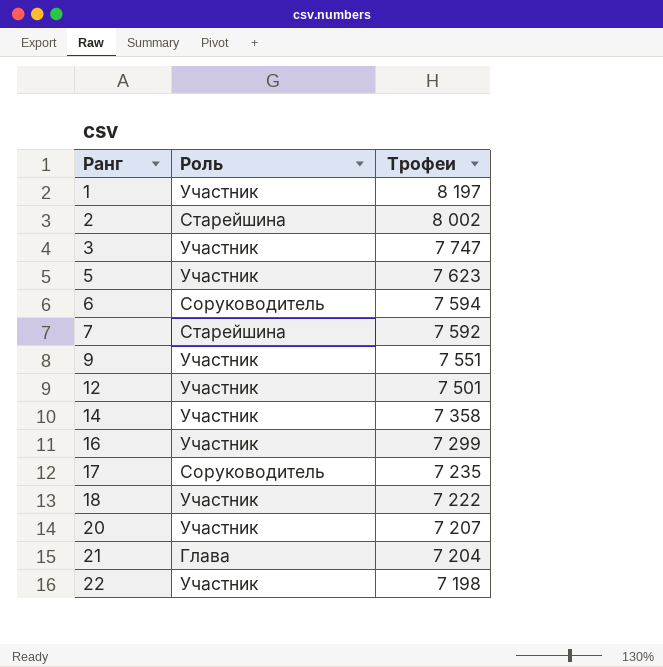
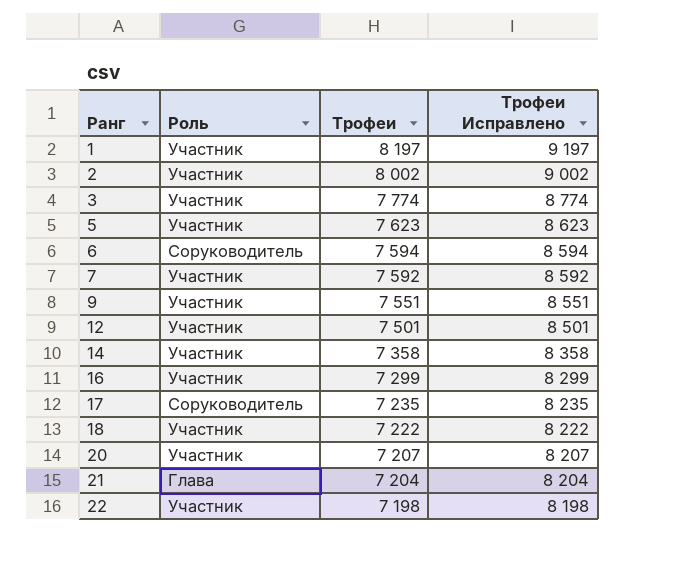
column Трофеи Исправлено | formula: none -> [Трофеи] + 1000
2 | Роль: Старейшина -> Участник
3 | Трофеи: 7 747 -> 7 774
7 | Роль: Старейшина -> Участник

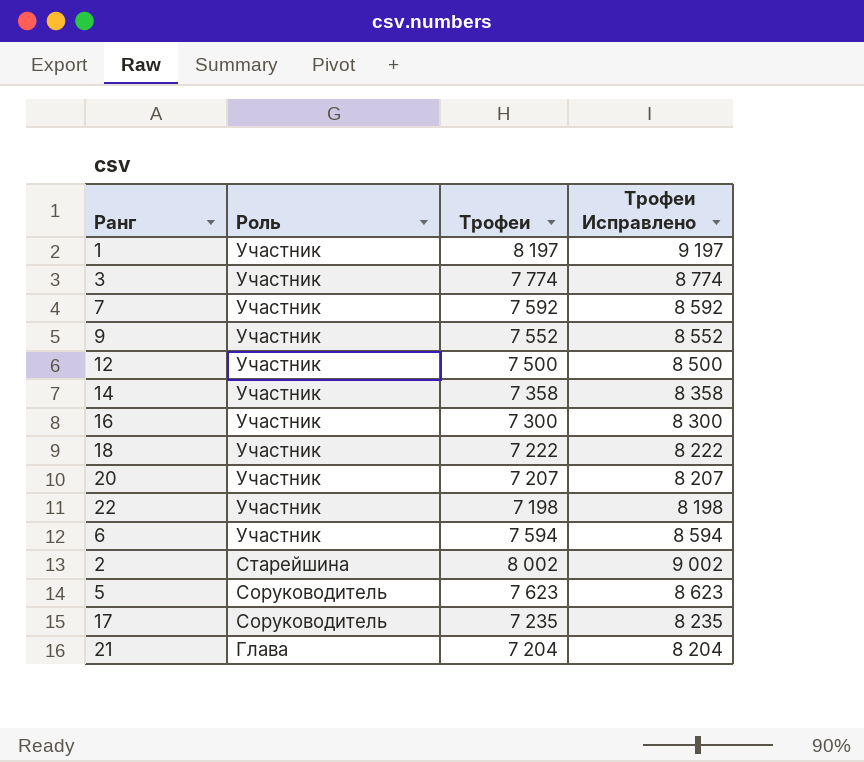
row order: Ранг ascending -> Роль descending
9 | Трофеи: 7 551 -> 7 552
9 | Трофеи Исправлено: 8 551 -> 8 552
12 | Трофеи: 7 501 -> 7 500
12 | Трофеи Исправлено: 8 501 -> 8 500
16 | Трофеи: 7 299 -> 7 300
16 | Трофеи Исправлено: 8 299 -> 8 300
6 | Роль: Соруководитель -> Участник
2 | Роль: Участник -> Старейшина
5 | Роль: Участник -> Соруководитель

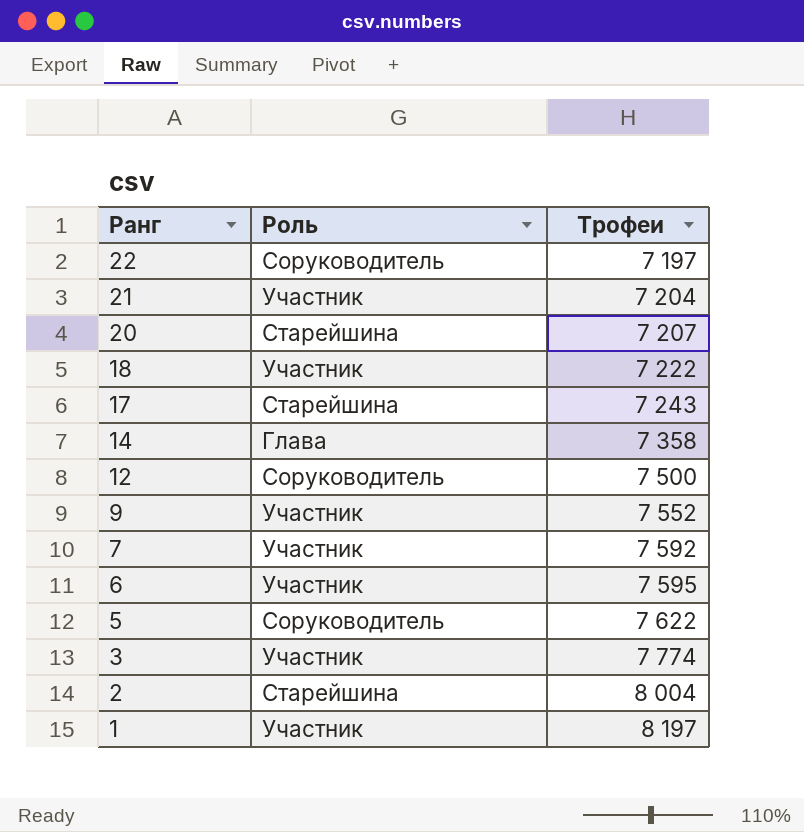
row order: Роль descending -> Ранг descending
column Трофеи Исправлено | formula: [Трофеи] + 1000 -> none
row 16: Участник | 7 300 | 8 300 -> none
22 | Роль: Участник -> Соруководитель
22 | Трофеи: 7 198 -> 7 197
21 | Роль: Глава -> Участник
20 | Роль: Участник -> Старейшина
17 | Роль: Соруководитель -> Старейшина
17 | Трофеи: 7 235 -> 7 243
14 | Роль: Участник -> Глава
12 | Роль: Участник -> Соруководитель
6 | Трофеи: 7 594 -> 7 595
5 | Трофеи: 7 623 -> 7 622
2 | Трофеи: 8 002 -> 8 004

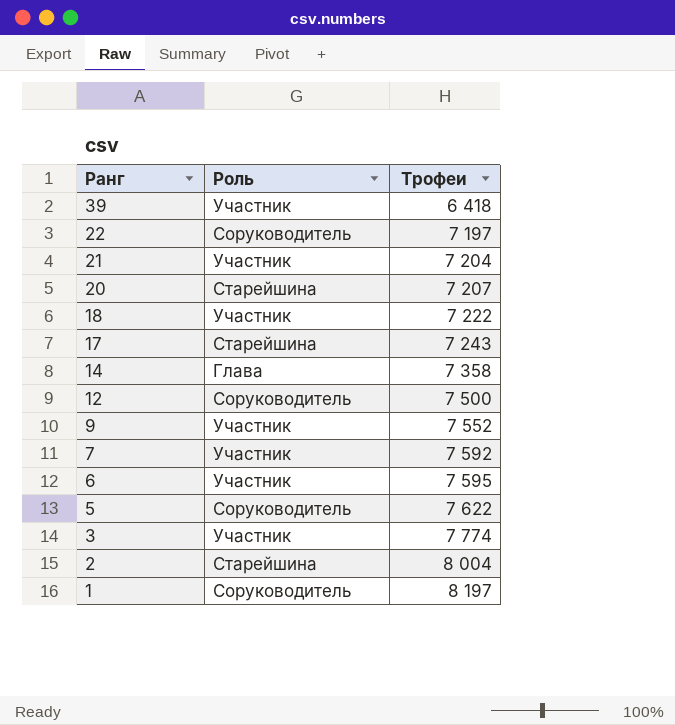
row 39: none -> Участник | 6 418
1 | Роль: Участник -> Соруководитель

